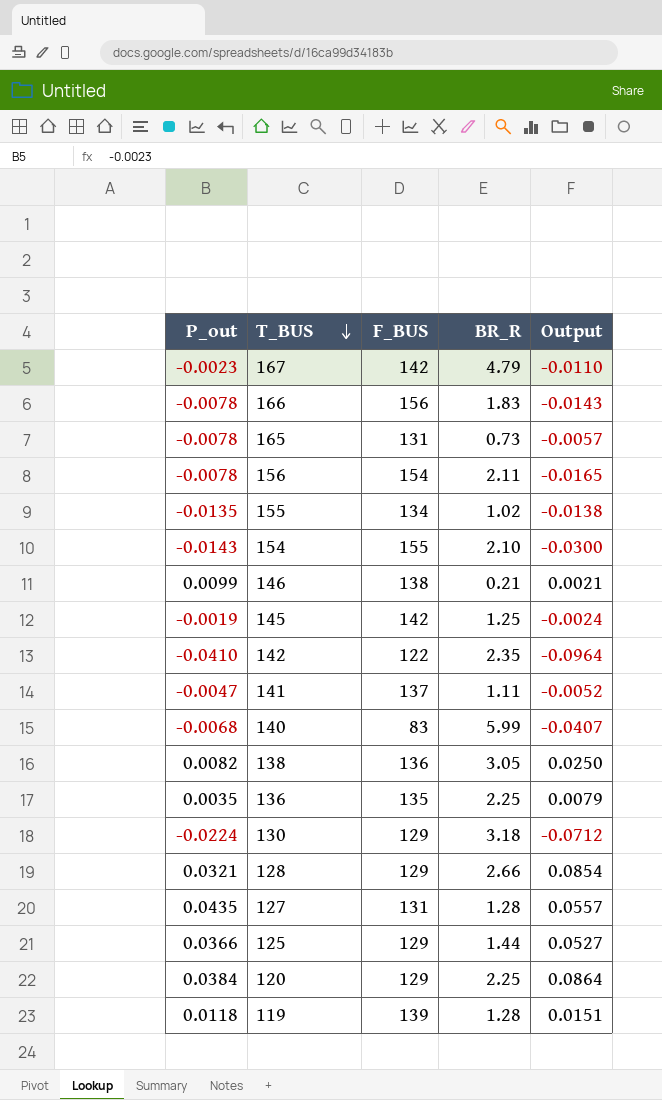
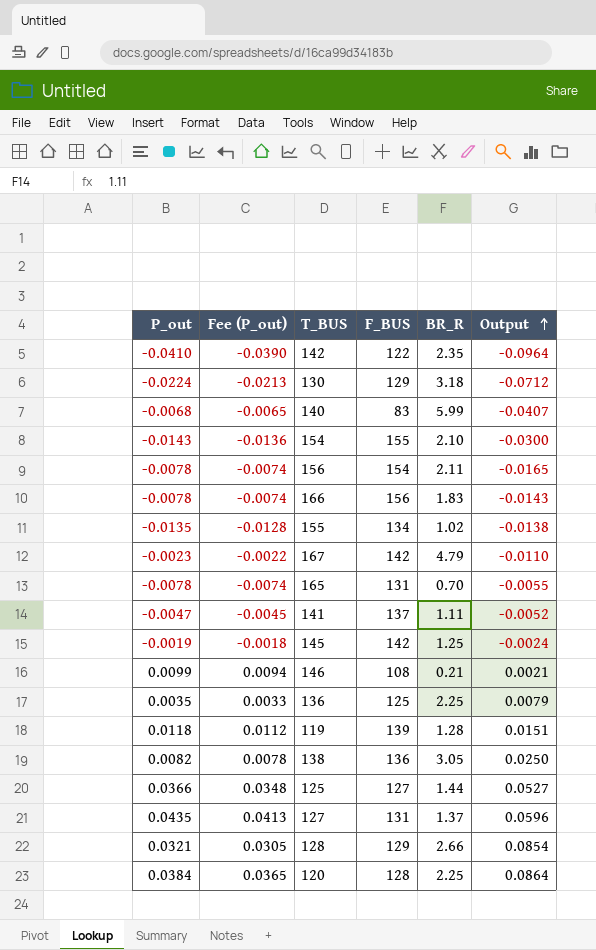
row order: T_BUS descending -> Output ascending
column Fee (P_out) | formula: none -> [P_out] * 0.95
165 | BR_R: 0.73 -> 0.70
165 | Output: -0.0057 -> -0.0055
146 | F_BUS: 138 -> 108
136 | F_BUS: 135 -> 125
125 | F_BUS: 129 -> 127
127 | BR_R: 1.28 -> 1.37
127 | Output: 0.0557 -> 0.0596
120 | F_BUS: 129 -> 128

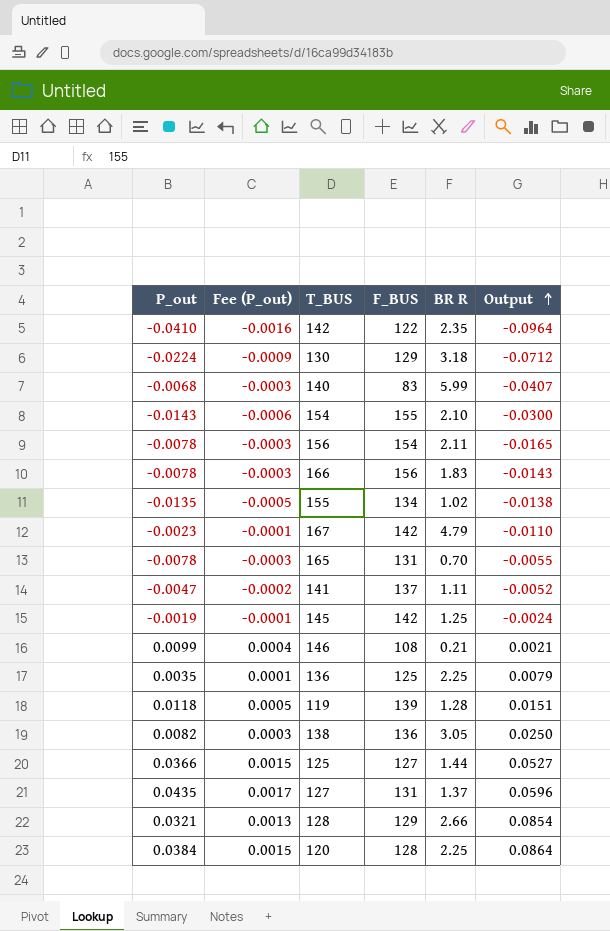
column Fee (P_out) | formula: [P_out] * 0.95 -> [P_out] * 0.04
column name: BR_R -> BR R

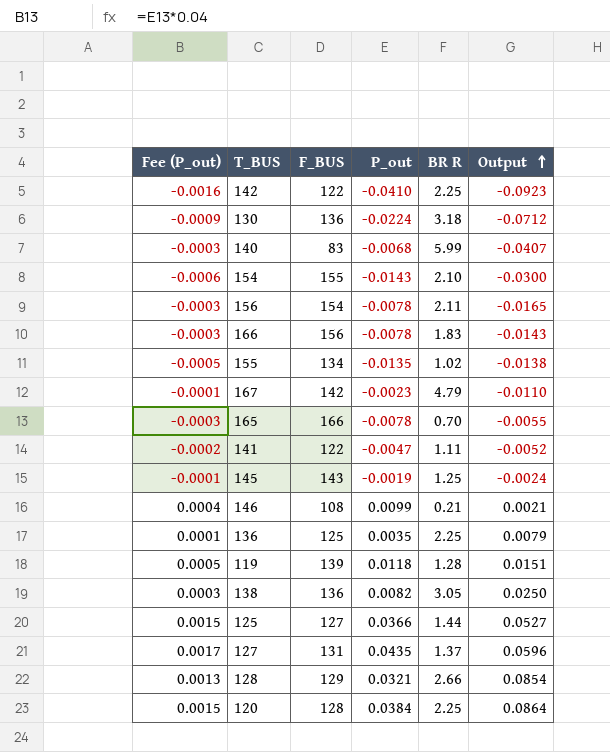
column P_out | position: 1 -> 4
142 | BR R: 2.35 -> 2.25
142 | Output: -0.0964 -> -0.0923
130 | F_BUS: 129 -> 136
165 | F_BUS: 131 -> 166
141 | F_BUS: 137 -> 122
145 | F_BUS: 142 -> 143

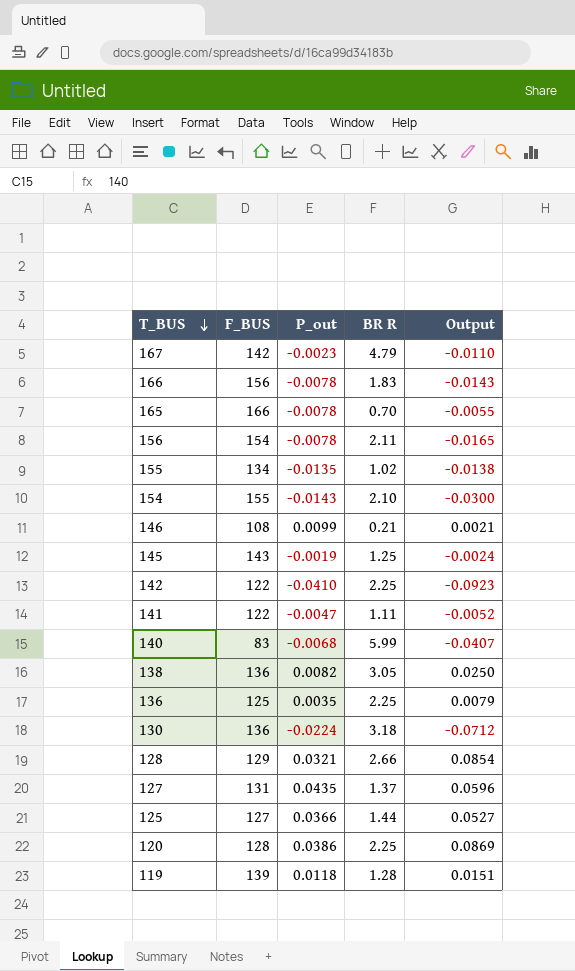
row order: Output ascending -> T_BUS descending
column Fee (P_out) | formula: [P_out] * 0.04 -> none
120 | P_out: 0.0384 -> 0.0386
120 | Output: 0.0864 -> 0.0869

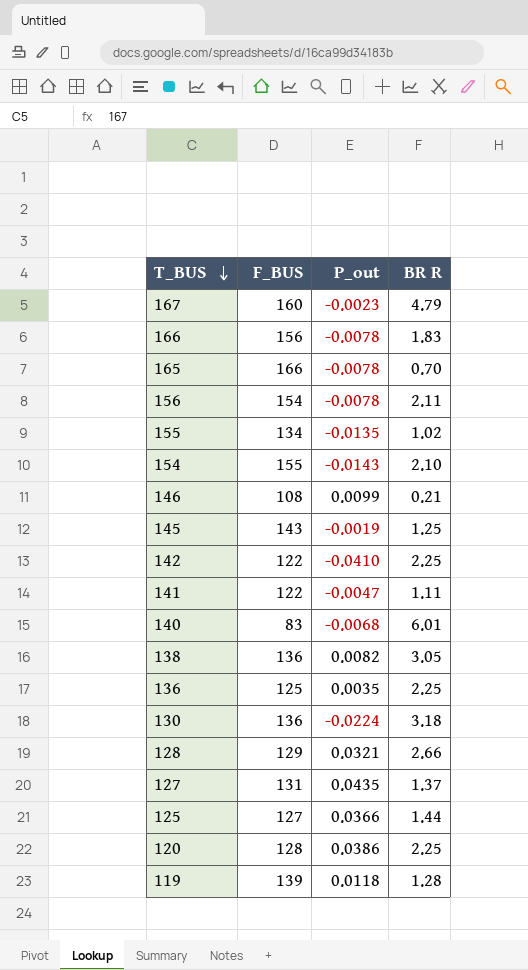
column Output | formula: [P_out] * [BR R] -> none
167 | F_BUS: 142 -> 160
140 | BR R: 5.99 -> 6.01

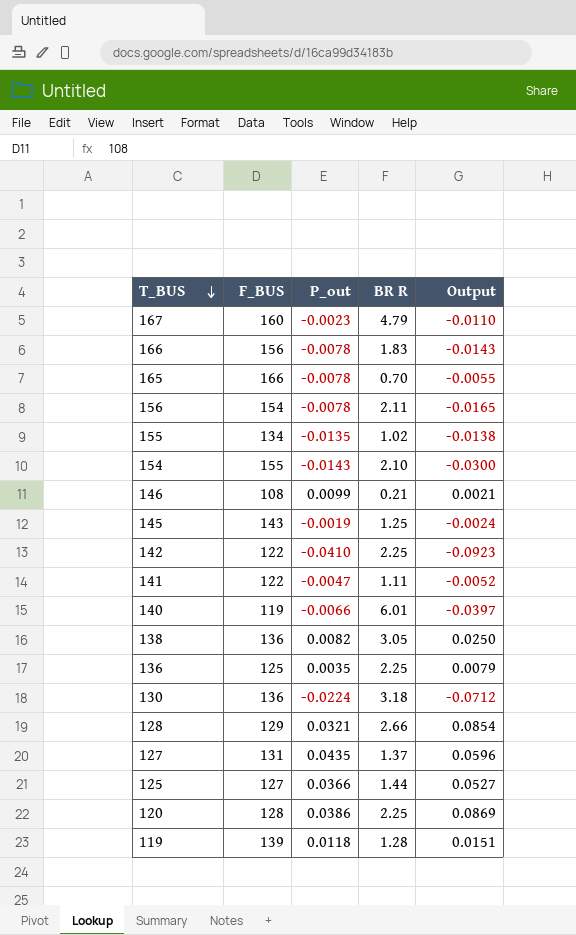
column Output | formula: none -> [P_out] * [BR R]
140 | F_BUS: 83 -> 119
140 | P_out: -0.0068 -> -0.0066

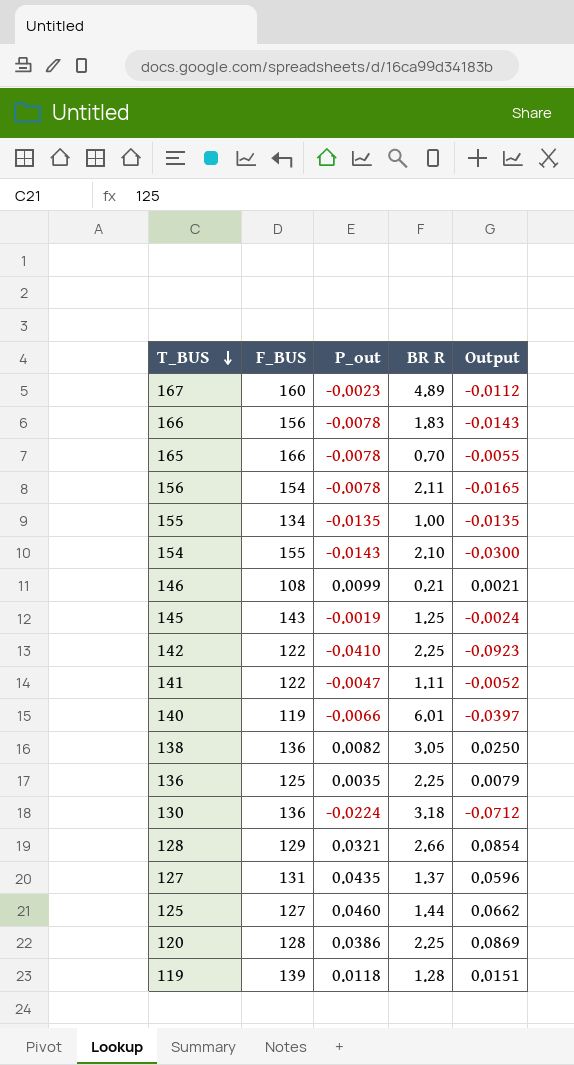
167 | BR R: 4.79 -> 4.89
167 | Output: -0.0110 -> -0.0112
155 | BR R: 1.02 -> 1.00
155 | Output: -0.0138 -> -0.0135
125 | P_out: 0.0366 -> 0.0460
125 | Output: 0.0527 -> 0.0662

